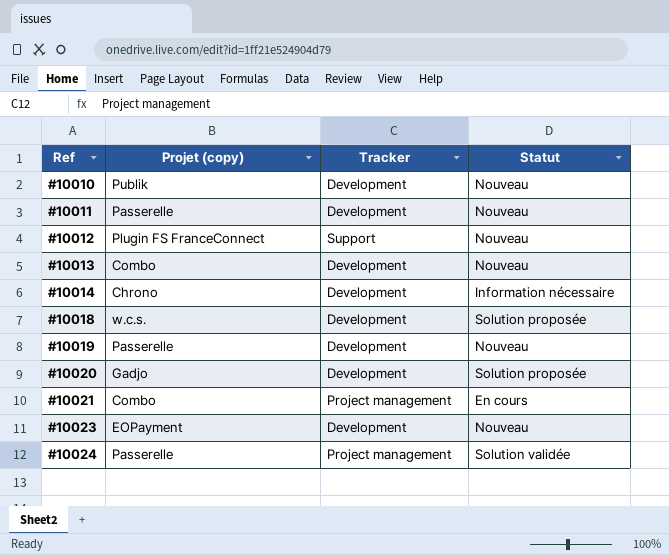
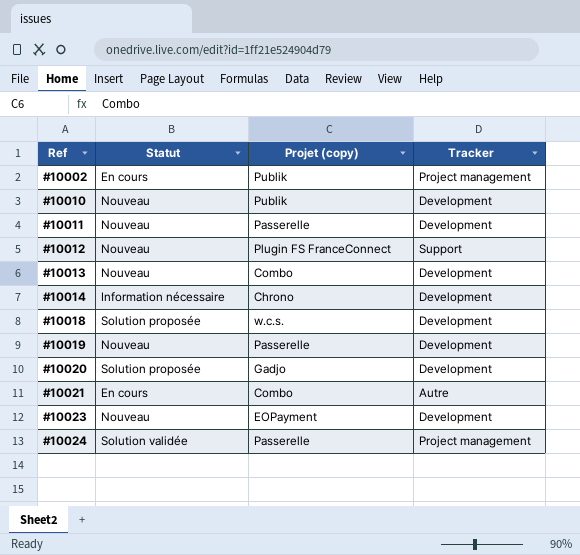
column Statut | position: 4 -> 2
row #10002: none -> En cours | Publik | Project management
#10021 | Tracker: Project management -> Autre

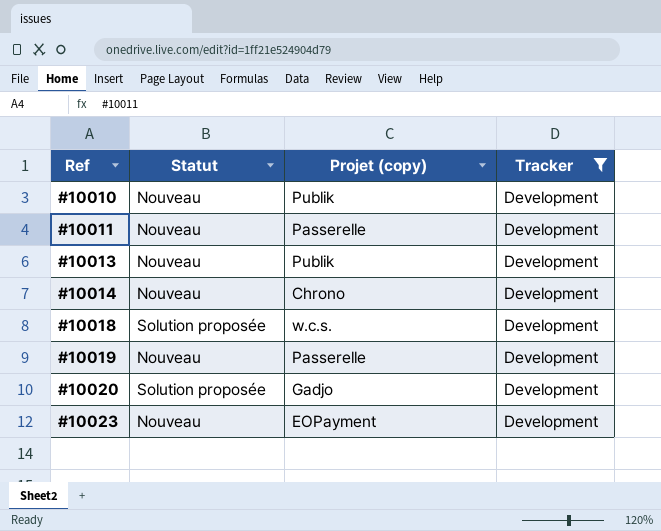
filter: none -> Tracker = Development
#10013 | Projet (copy): Combo -> Publik
#10014 | Statut: Information nécessaire -> Nouveau

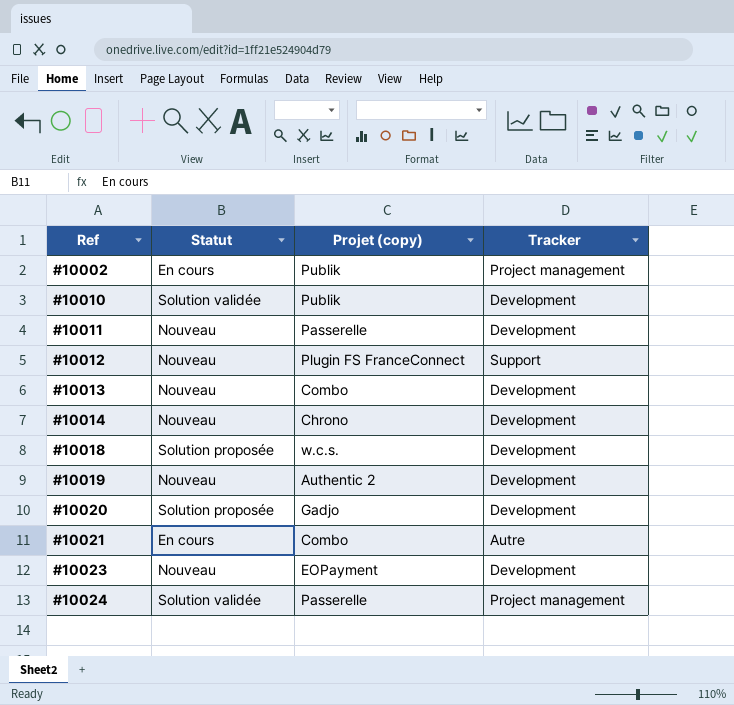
filter: Tracker = Development -> none
#10010 | Statut: Nouveau -> Solution validée
#10013 | Projet (copy): Publik -> Combo
#10019 | Projet (copy): Passerelle -> Authentic 2

